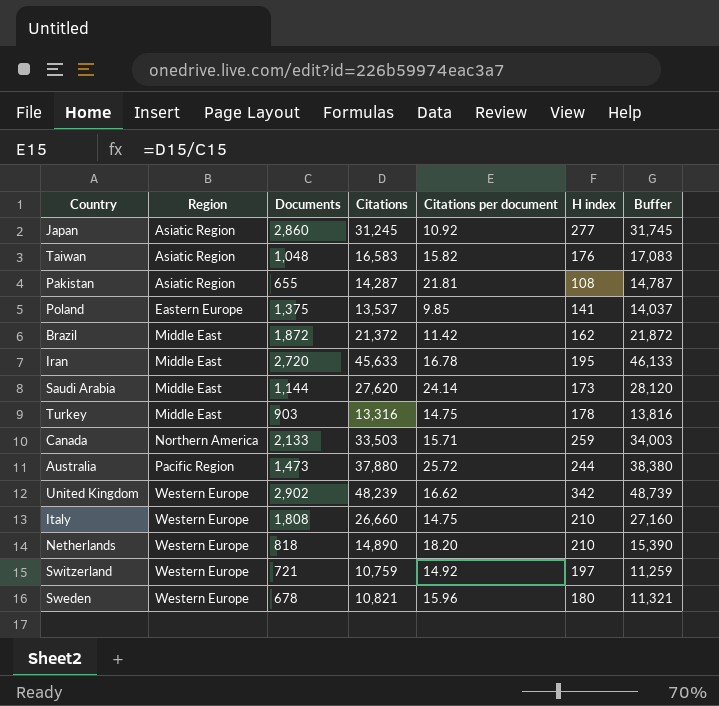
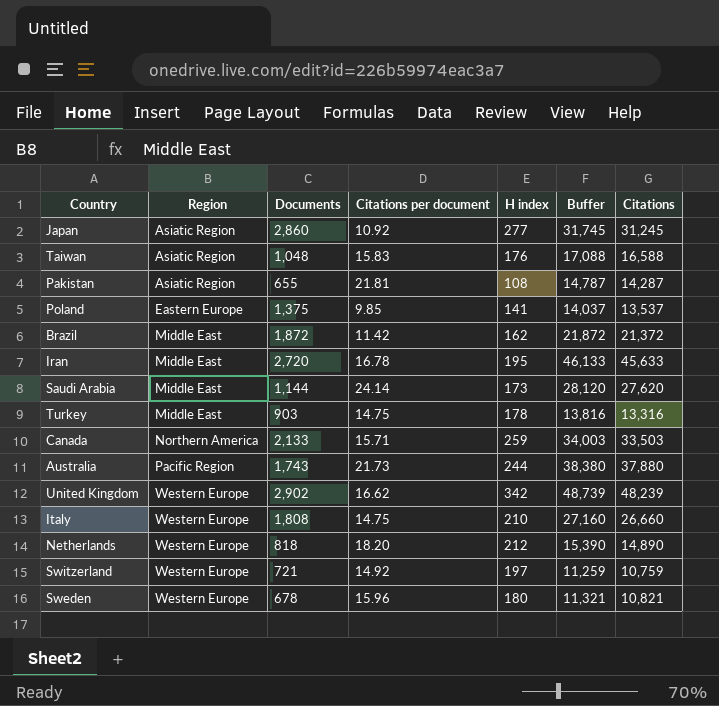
column Citations | position: 4 -> 7
Taiwan | Citations per document: 15.82 -> 15.83
Taiwan | Buffer: 17,083 -> 17,088
Taiwan | Citations: 16,583 -> 16,588
Australia | Documents: 1,473 -> 1,743
Australia | Citations per document: 25.72 -> 21.73
Netherlands | H index: 210 -> 212

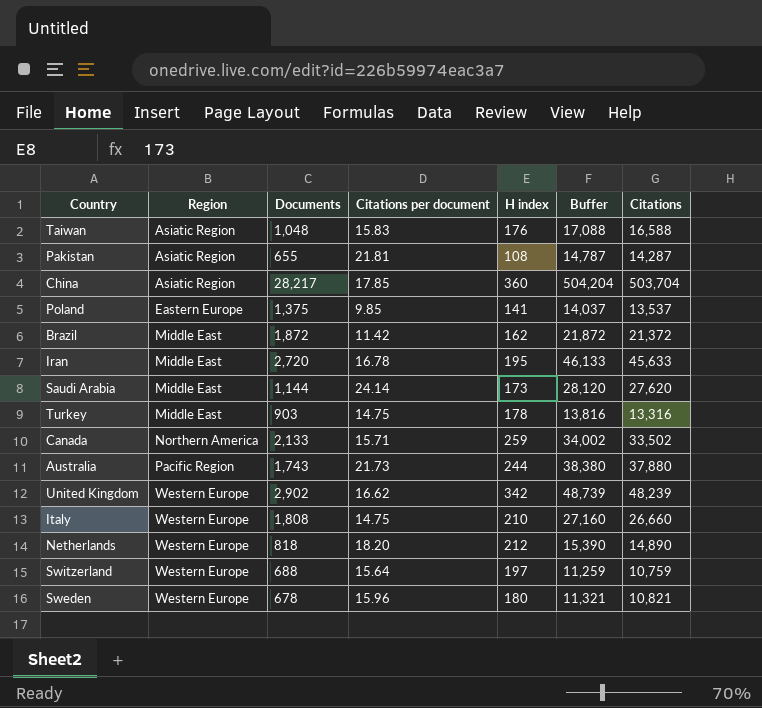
row Japan: Asiatic Region | 2,860 | 10.92 | 277 | 31,745 | 31,245 -> none
row China: none -> Asiatic Region | 28,217 | 17.85 | 360 | 504,204 | 503,704
Canada | Buffer: 34,003 -> 34,002
Canada | Citations: 33,503 -> 33,502
Switzerland | Documents: 721 -> 688
Switzerland | Citations per document: 14.92 -> 15.64

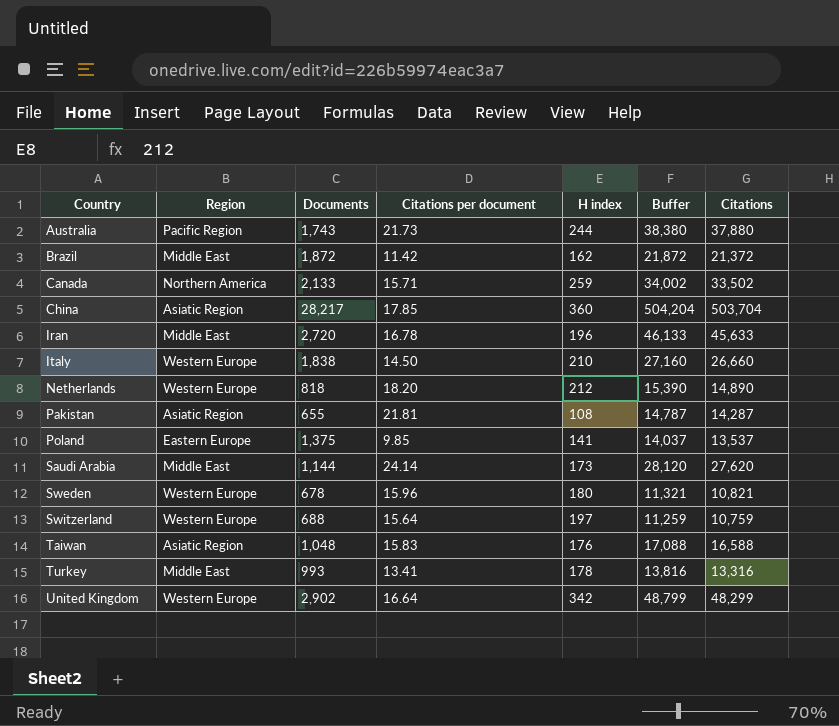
row order: Region ascending -> Country ascending
Iran | H index: 195 -> 196
Italy | Documents: 1,808 -> 1,838
Italy | Citations per document: 14.75 -> 14.50
Turkey | Documents: 903 -> 993
Turkey | Citations per document: 14.75 -> 13.41
United Kingdom | Citations per document: 16.62 -> 16.64
United Kingdom | Buffer: 48,739 -> 48,799
United Kingdom | Citations: 48,239 -> 48,299

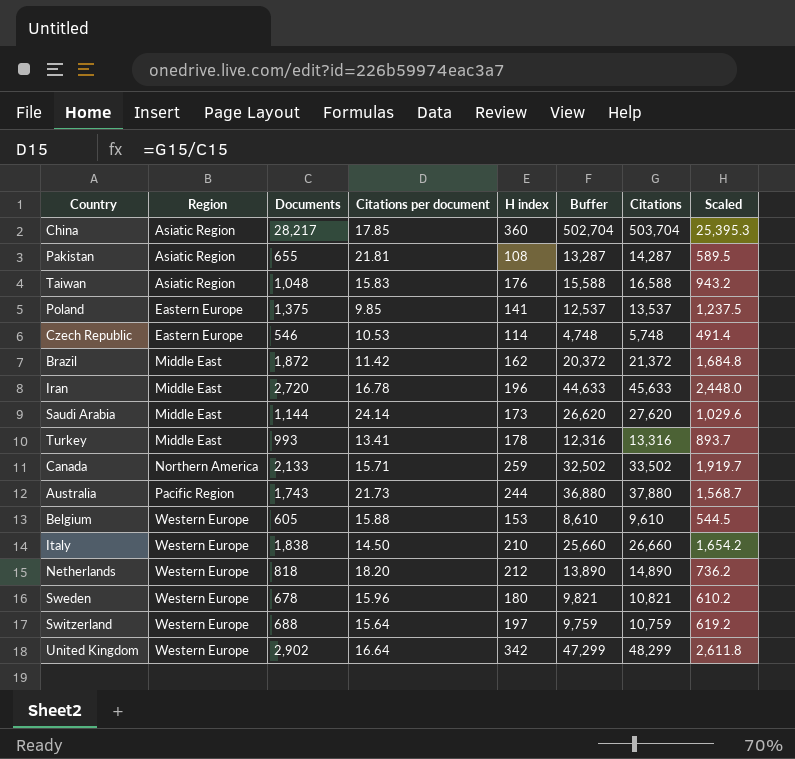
row order: Country ascending -> Region ascending
column Buffer | formula: [Citations] + 500 -> [Citations] - 1000
column Scaled | formula: none -> [Documents] * 0.9
row Czech Republic: none -> Eastern Europe | 546 | 10.53 | 114 | 4,748 | 5,748 | 491.4
row Belgium: none -> Western Europe | 605 | 15.88 | 153 | 8,610 | 9,610 | 544.5

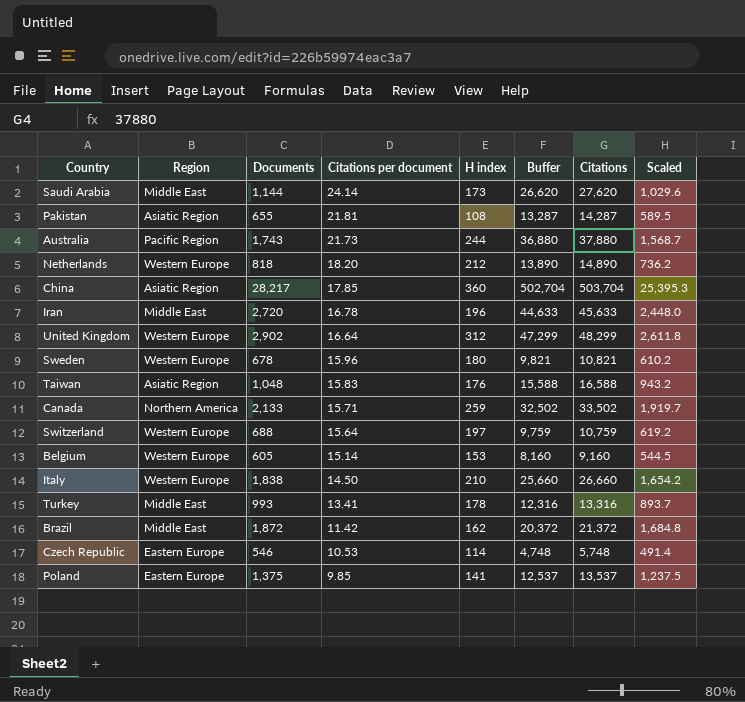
row order: Region ascending -> Citations per document descending
United Kingdom | H index: 342 -> 312
Belgium | Citations per document: 15.88 -> 15.14
Belgium | Buffer: 8,610 -> 8,160
Belgium | Citations: 9,610 -> 9,160

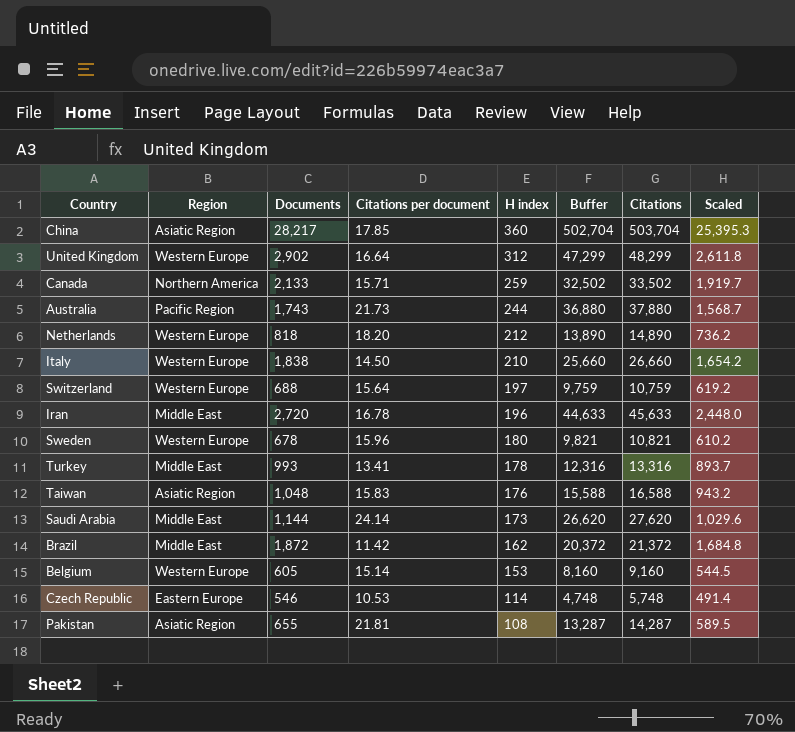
row order: Citations per document descending -> H index descending
row Poland: Eastern Europe | 1,375 | 9.85 | 141 | 12,537 | 13,537 | 1,237.5 -> none

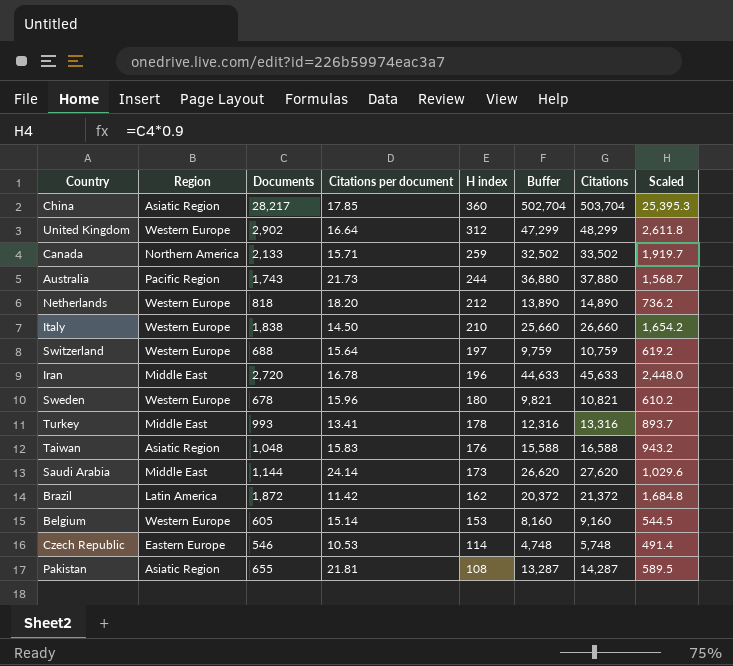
Brazil | Region: Middle East -> Latin America

